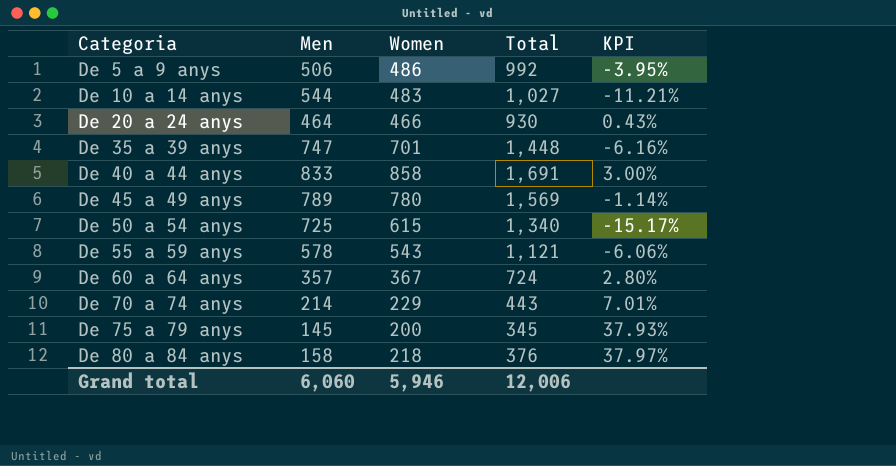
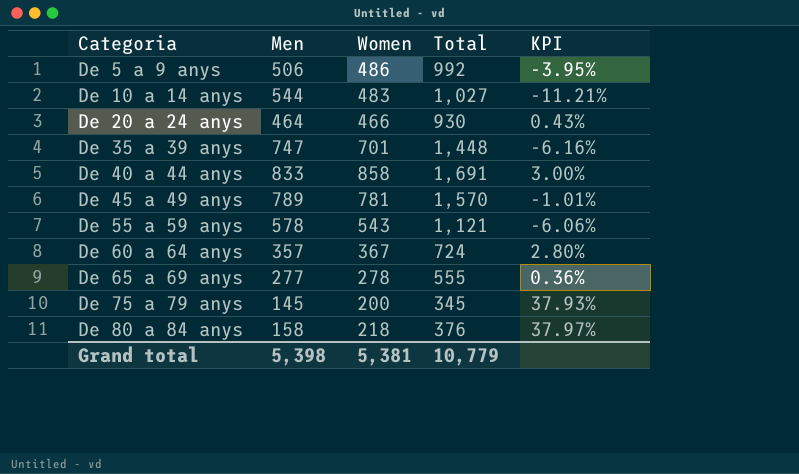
row De 50 a 54 anys: 725 | 615 | 1,340 | -15.17% -> none
row De 70 a 74 anys: 214 | 229 | 443 | 7.01% -> none
De 45 a 49 anys | Women: 780 -> 781
De 45 a 49 anys | Total: 1,569 -> 1,570
De 45 a 49 anys | KPI: -1.14% -> -1.01%
row De 65 a 69 anys: none -> 277 | 278 | 555 | 0.36%
Grand total | Men: 6,060 -> 5,398
Grand total | Women: 5,946 -> 5,381
Grand total | Total: 12,006 -> 10,779

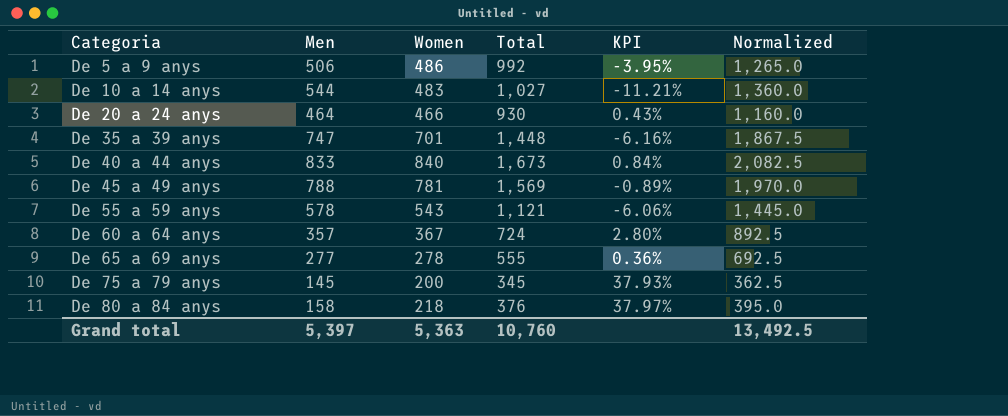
column Normalized | formula: none -> [Men] * 2.5
De 40 a 44 anys | Women: 858 -> 840
De 40 a 44 anys | Total: 1,691 -> 1,673
De 40 a 44 anys | KPI: 3.00% -> 0.84%
De 45 a 49 anys | Men: 789 -> 788
De 45 a 49 anys | Total: 1,570 -> 1,569
De 45 a 49 anys | KPI: -1.01% -> -0.89%
Grand total | Men: 5,398 -> 5,397
Grand total | Women: 5,381 -> 5,363
Grand total | Total: 10,779 -> 10,760

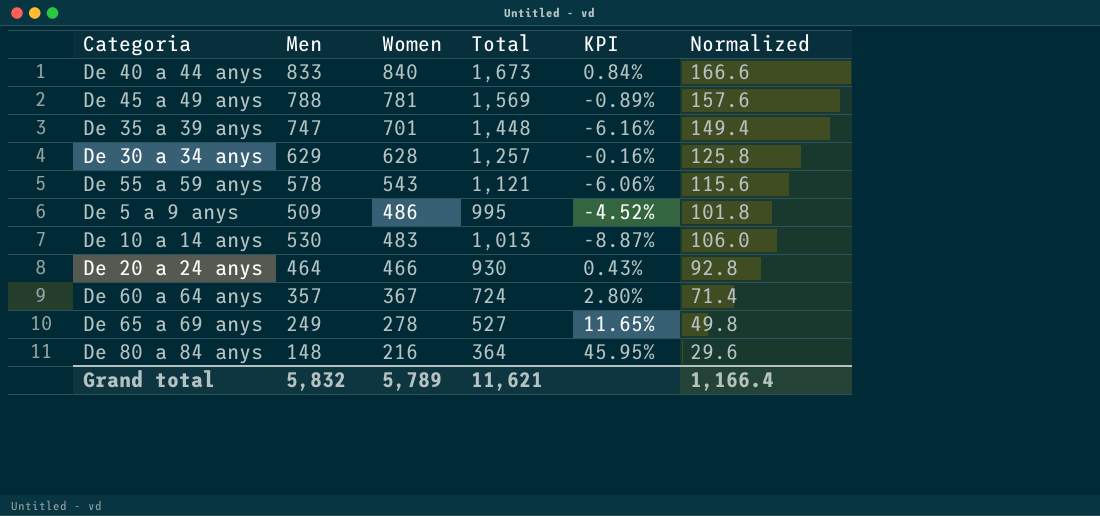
row order: Categoria ascending -> Women descending
column Normalized | formula: [Men] * 2.5 -> [Men] * 0.2
row De 75 a 79 anys: 145 | 200 | 345 | 37.93% | 362.5 -> none
row De 30 a 34 anys: none -> 629 | 628 | 1,257 | -0.16% | 125.8
De 5 a 9 anys | Men: 506 -> 509
De 5 a 9 anys | Total: 992 -> 995
De 5 a 9 anys | KPI: -3.95% -> -4.52%
De 10 a 14 anys | Men: 544 -> 530
De 10 a 14 anys | Total: 1,027 -> 1,013
De 10 a 14 anys | KPI: -11.21% -> -8.87%
De 65 a 69 anys | Men: 277 -> 249
De 65 a 69 anys | Total: 555 -> 527
De 65 a 69 anys | KPI: 0.36% -> 11.65%
De 80 a 84 anys | Men: 158 -> 148
De 80 a 84 anys | Women: 218 -> 216
De 80 a 84 anys | Total: 376 -> 364
De 80 a 84 anys | KPI: 37.97% -> 45.95%
Grand total | Men: 5,397 -> 5,832
Grand total | Women: 5,363 -> 5,789
Grand total | Total: 10,760 -> 11,621
Grand total | Normalized: 13,492.5 -> 1,166.4

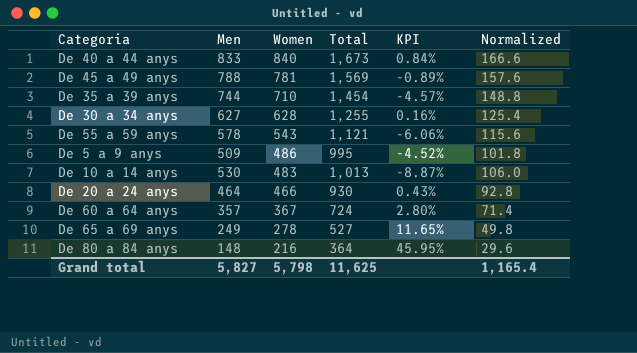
De 35 a 39 anys | Men: 747 -> 744
De 35 a 39 anys | Women: 701 -> 710
De 35 a 39 anys | Total: 1,448 -> 1,454
De 35 a 39 anys | KPI: -6.16% -> -4.57%
De 35 a 39 anys | Normalized: 149.4 -> 148.8
De 30 a 34 anys | Men: 629 -> 627
De 30 a 34 anys | Total: 1,257 -> 1,255
De 30 a 34 anys | KPI: -0.16% -> 0.16%
De 30 a 34 anys | Normalized: 125.8 -> 125.4
Grand total | Men: 5,832 -> 5,827
Grand total | Women: 5,789 -> 5,798
Grand total | Total: 11,621 -> 11,625
Grand total | Normalized: 1,166.4 -> 1,165.4

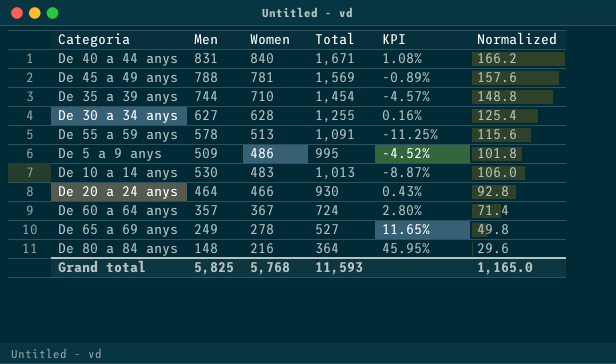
De 40 a 44 anys | Men: 833 -> 831
De 40 a 44 anys | Total: 1,673 -> 1,671
De 40 a 44 anys | KPI: 0.84% -> 1.08%
De 40 a 44 anys | Normalized: 166.6 -> 166.2
De 55 a 59 anys | Women: 543 -> 513
De 55 a 59 anys | Total: 1,121 -> 1,091
De 55 a 59 anys | KPI: -6.06% -> -11.25%
Grand total | Men: 5,827 -> 5,825
Grand total | Women: 5,798 -> 5,768
Grand total | Total: 11,625 -> 11,593
Grand total | Normalized: 1,165.4 -> 1,165.0

